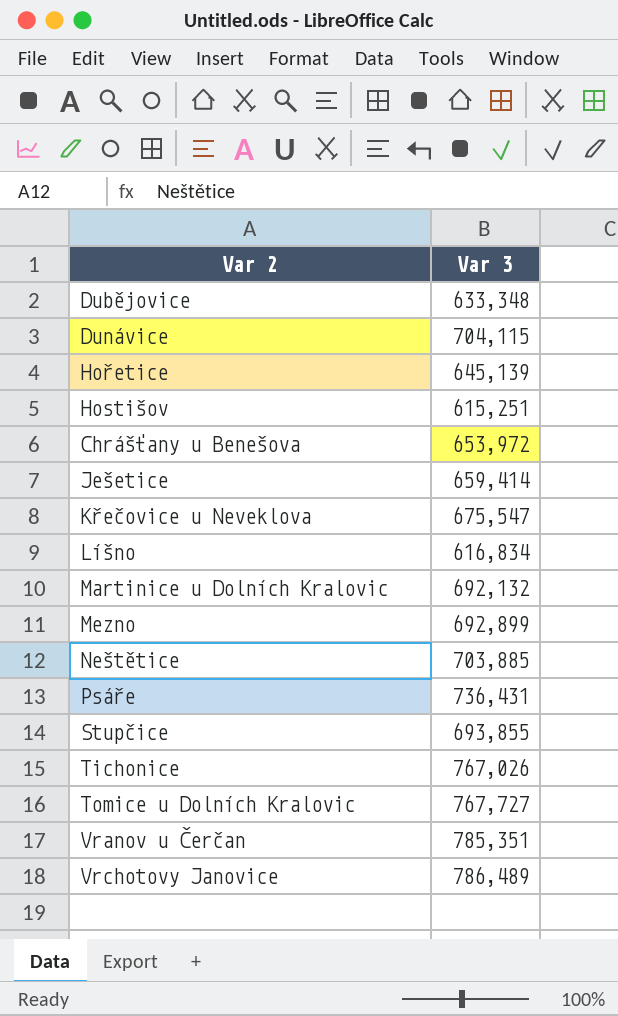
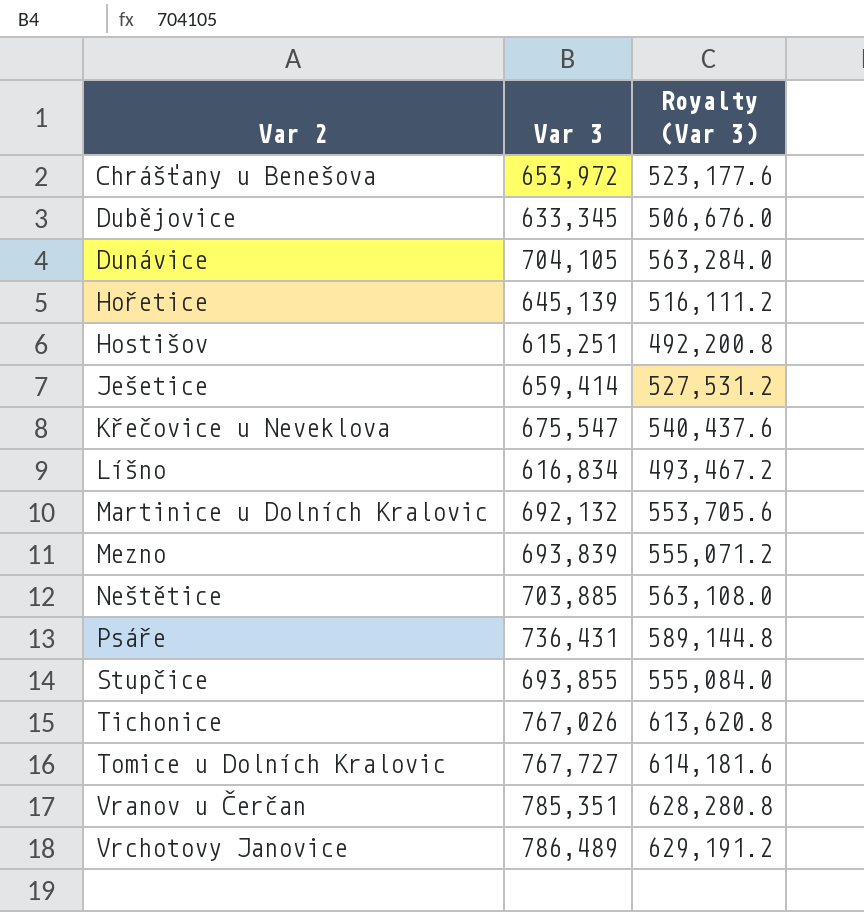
row order: none -> Var 2 ascending
column Royalty (Var 3) | formula: none -> [Var 3] * 0.8
Dubějovice | Var 3: 633,348 -> 633,345
Dunávice | Var 3: 704,115 -> 704,105
Mezno | Var 3: 692,899 -> 693,839

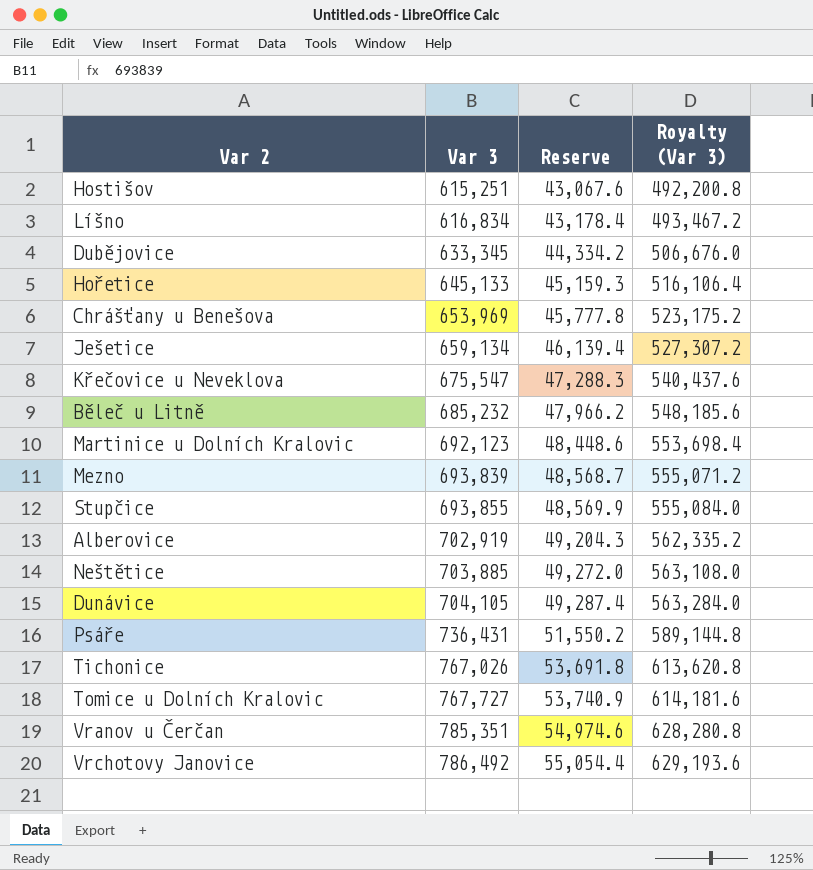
row order: Var 2 ascending -> Var 3 ascending
column Reserve | formula: none -> [Var 3] * 0.07
Hořetice | Var 3: 645,139 -> 645,133
Hořetice | Royalty (Var 3): 516,111.2 -> 516,106.4
Chrášťany u Benešova | Var 3: 653,972 -> 653,969
Chrášťany u Benešova | Royalty (Var 3): 523,177.6 -> 523,175.2
Ješetice | Var 3: 659,414 -> 659,134
Ješetice | Royalty (Var 3): 527,531.2 -> 527,307.2
row Běleč u Litně: none -> 685,232 | 47,966.2 | 548,185.6
Martinice u Dolních Kralovic | Var 3: 692,132 -> 692,123
Martinice u Dolních Kralovic | Royalty (Var 3): 553,705.6 -> 553,698.4
row Alberovice: none -> 702,919 | 49,204.3 | 562,335.2
Vrchotovy Janovice | Var 3: 786,489 -> 786,492
Vrchotovy Janovice | Royalty (Var 3): 629,191.2 -> 629,193.6

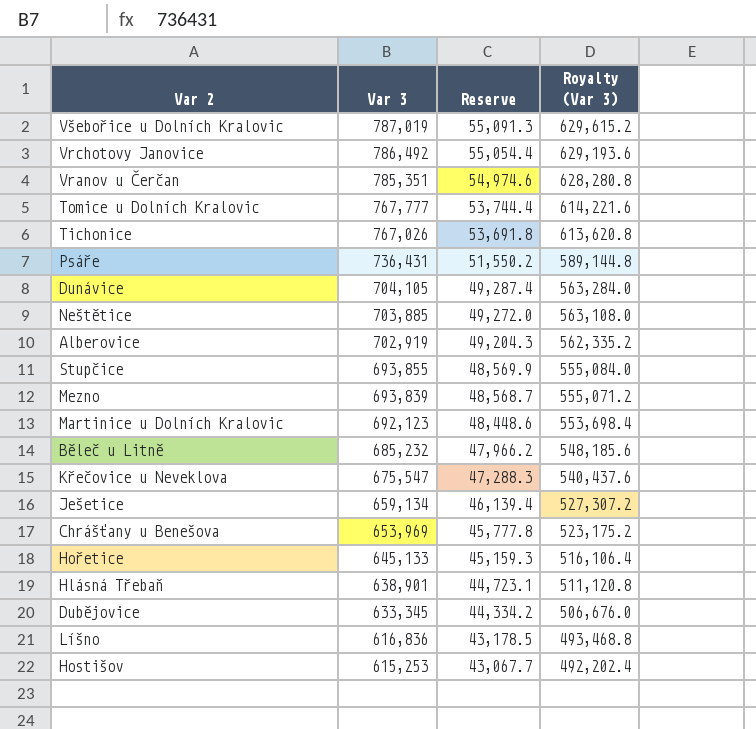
row order: Var 3 ascending -> Var 3 descending
row Všebořice u Dolních Kralovic: none -> 787,019 | 55,091.3 | 629,615.2
Tomice u Dolních Kralovic | Var 3: 767,727 -> 767,777
Tomice u Dolních Kralovic | Reserve: 53,740.9 -> 53,744.4
Tomice u Dolních Kralovic | Royalty (Var 3): 614,181.6 -> 614,221.6
row Hlásná Třebaň: none -> 638,901 | 44,723.1 | 511,120.8
Líšno | Var 3: 616,834 -> 616,836
Líšno | Reserve: 43,178.4 -> 43,178.5
Líšno | Royalty (Var 3): 493,467.2 -> 493,468.8
Hostišov | Var 3: 615,251 -> 615,253
Hostišov | Reserve: 43,067.6 -> 43,067.7
Hostišov | Royalty (Var 3): 492,200.8 -> 492,202.4

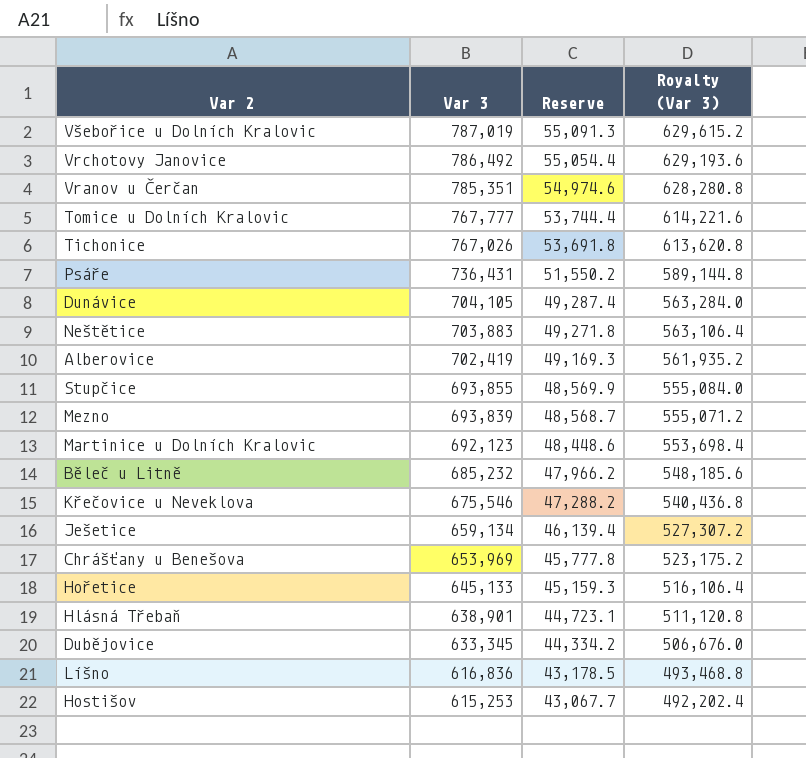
Neštětice | Var 3: 703,885 -> 703,883
Neštětice | Reserve: 49,272.0 -> 49,271.8
Neštětice | Royalty (Var 3): 563,108.0 -> 563,106.4
Alberovice | Var 3: 702,919 -> 702,419
Alberovice | Reserve: 49,204.3 -> 49,169.3
Alberovice | Royalty (Var 3): 562,335.2 -> 561,935.2
Křečovice u Neveklova | Var 3: 675,547 -> 675,546
Křečovice u Neveklova | Reserve: 47,288.3 -> 47,288.2
Křečovice u Neveklova | Royalty (Var 3): 540,437.6 -> 540,436.8

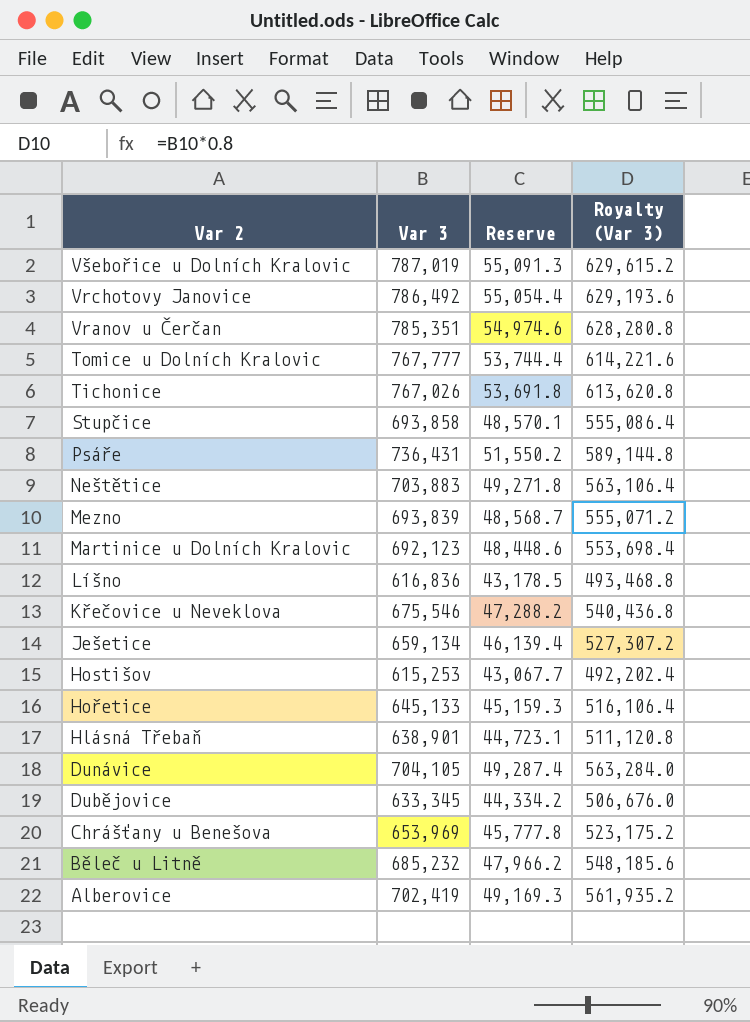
row order: Var 3 descending -> Var 2 descending
Stupčice | Var 3: 693,855 -> 693,858
Stupčice | Reserve: 48,569.9 -> 48,570.1
Stupčice | Royalty (Var 3): 555,084.0 -> 555,086.4

